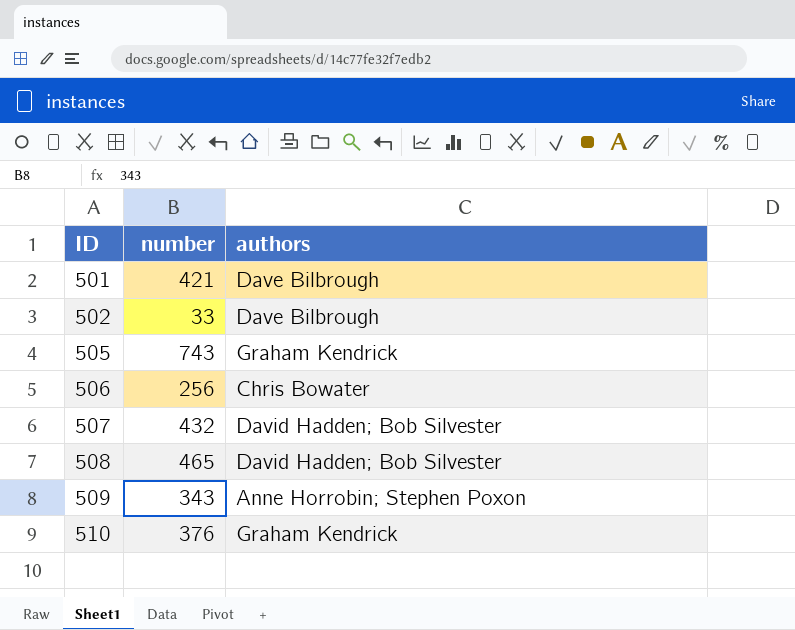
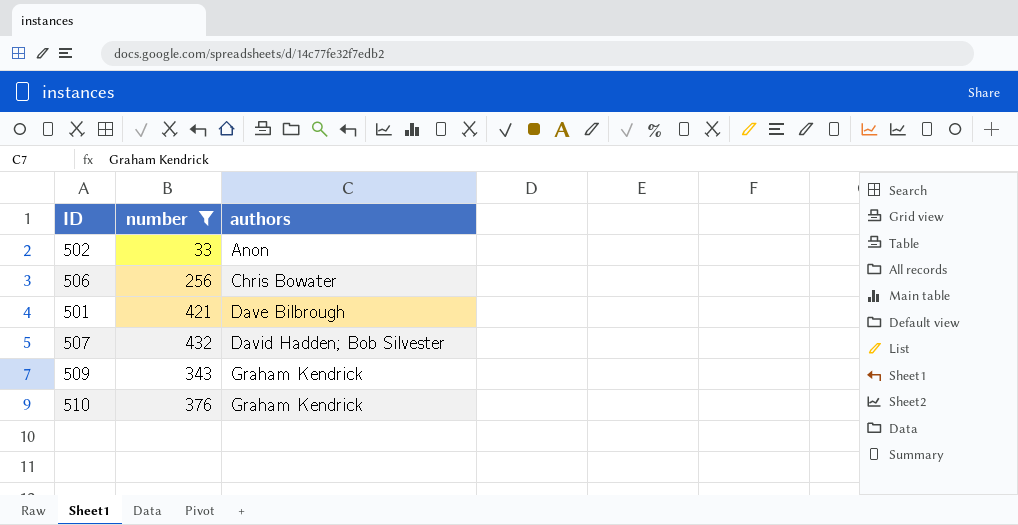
filter: none -> number <= 432
row order: ID ascending -> authors ascending
502 | authors: Dave Bilbrough -> Anon
509 | authors: Anne Horrobin; Stephen Poxon -> Graham Kendrick

